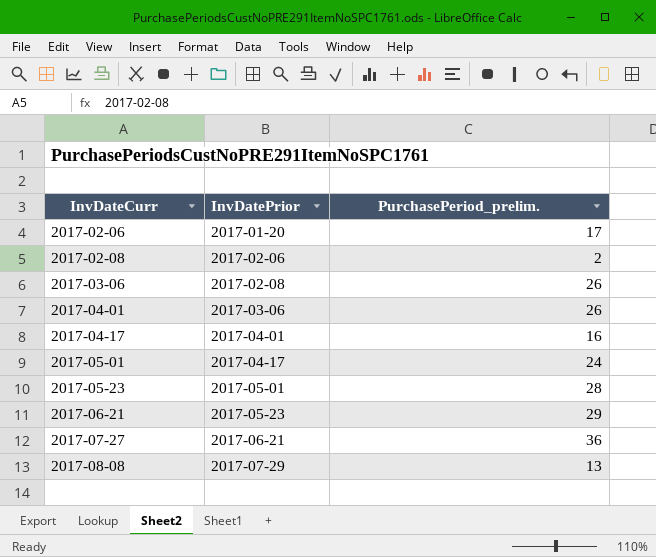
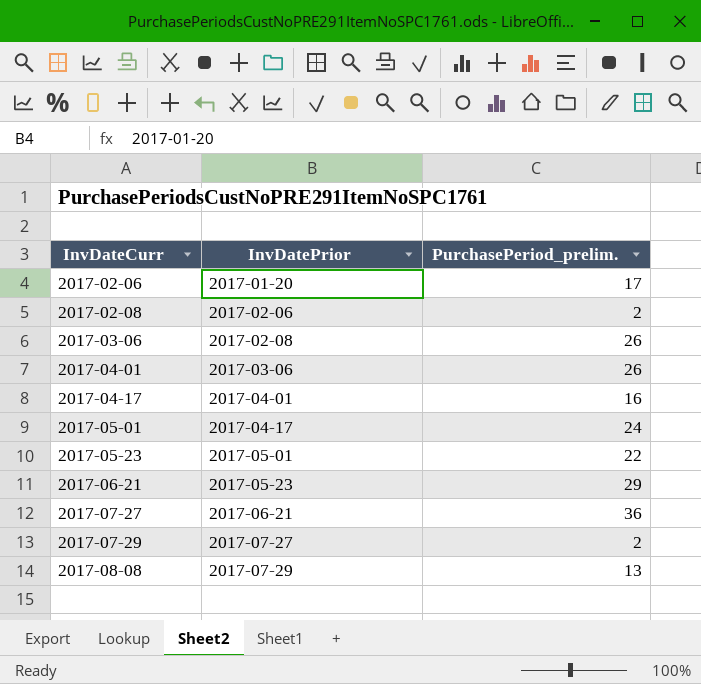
2017-05-23 | PurchasePeriod_prelim.: 28 -> 22
row 2017-07-29: none -> 2017-07-27 | 2

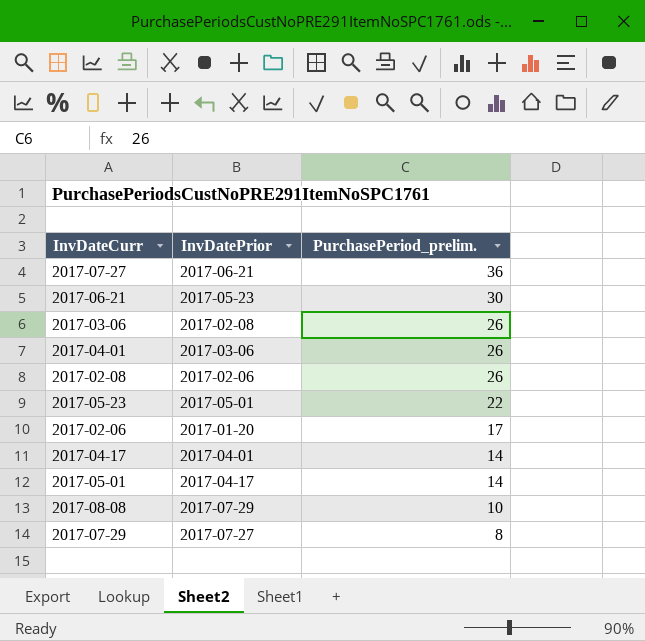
row order: InvDateCurr ascending -> PurchasePeriod_prelim. descending
2017-06-21 | PurchasePeriod_prelim.: 29 -> 30
2017-02-08 | PurchasePeriod_prelim.: 2 -> 26
2017-04-17 | PurchasePeriod_prelim.: 16 -> 14
2017-05-01 | PurchasePeriod_prelim.: 24 -> 14
2017-08-08 | PurchasePeriod_prelim.: 13 -> 10
2017-07-29 | PurchasePeriod_prelim.: 2 -> 8

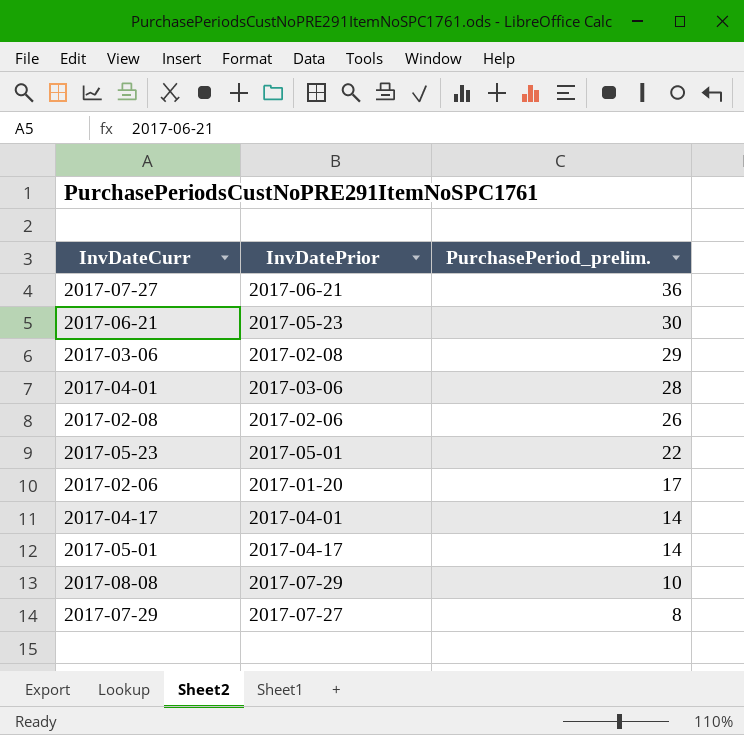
2017-03-06 | PurchasePeriod_prelim.: 26 -> 29
2017-04-01 | PurchasePeriod_prelim.: 26 -> 28

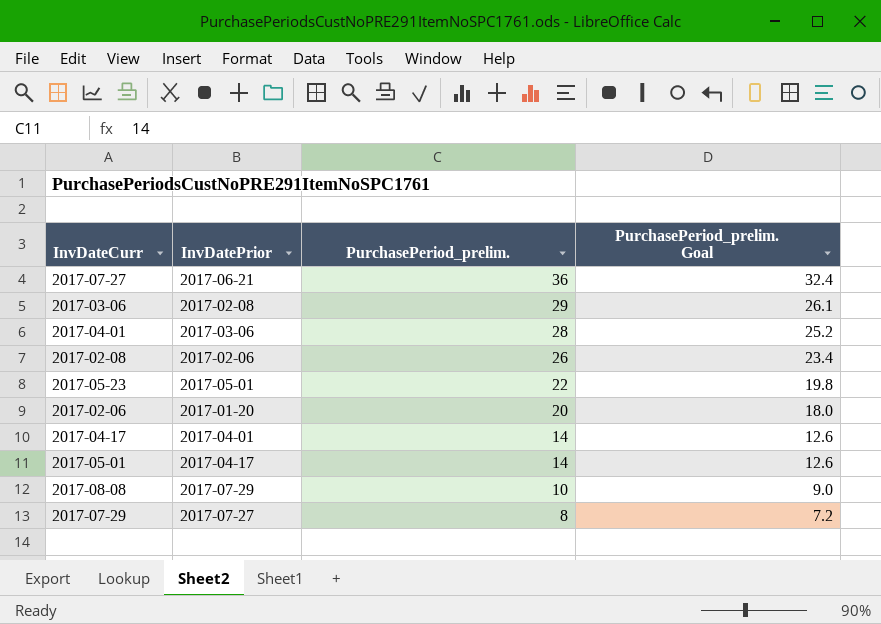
column PurchasePeriod_prelim. Goal | formula: none -> [PurchasePeriod_prelim.] * 0.9
row 2017-06-21: 2017-05-23 | 30 -> none
2017-02-06 | PurchasePeriod_prelim.: 17 -> 20

